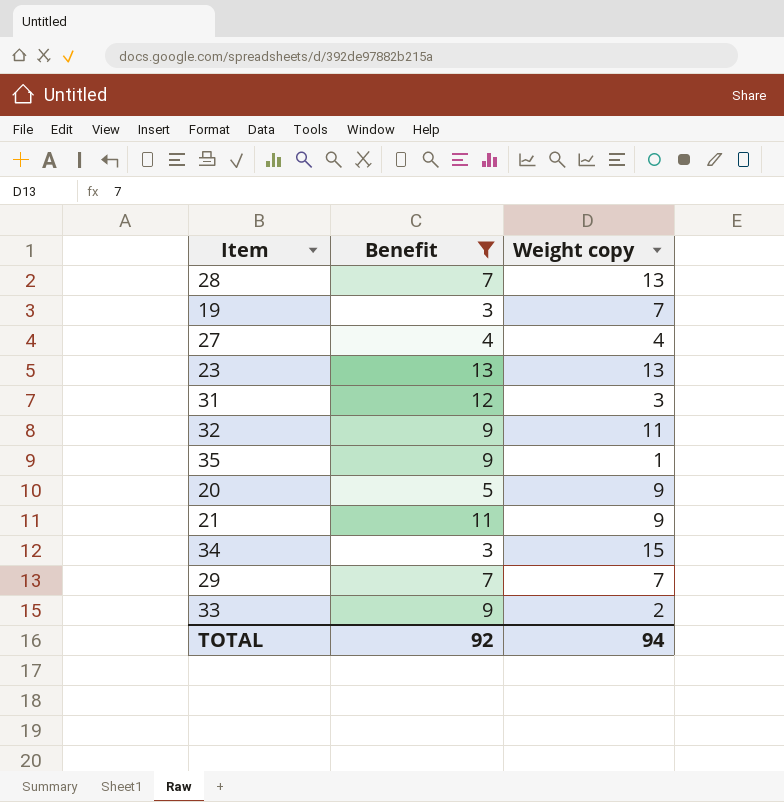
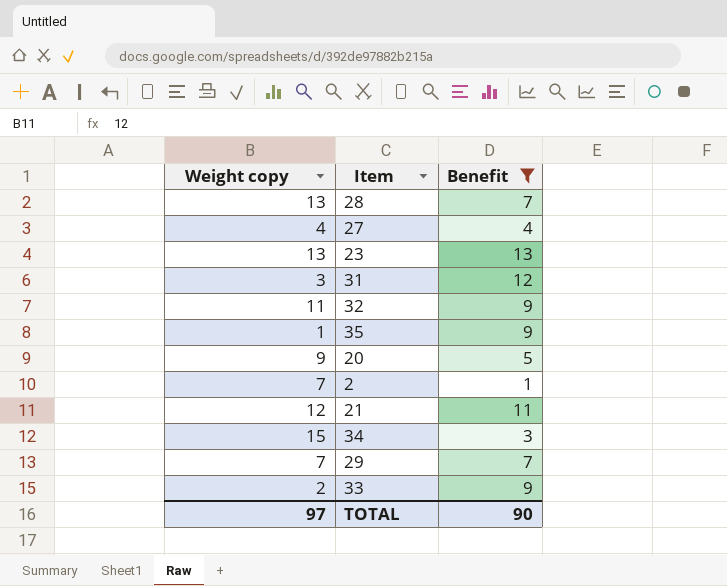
column Weight copy | position: 3 -> 1
row 19: 3 | 7 -> none
row 2: none -> 7 | 1
21 | Weight copy: 9 -> 12
TOTAL | Weight copy: 94 -> 97
TOTAL | Benefit: 92 -> 90

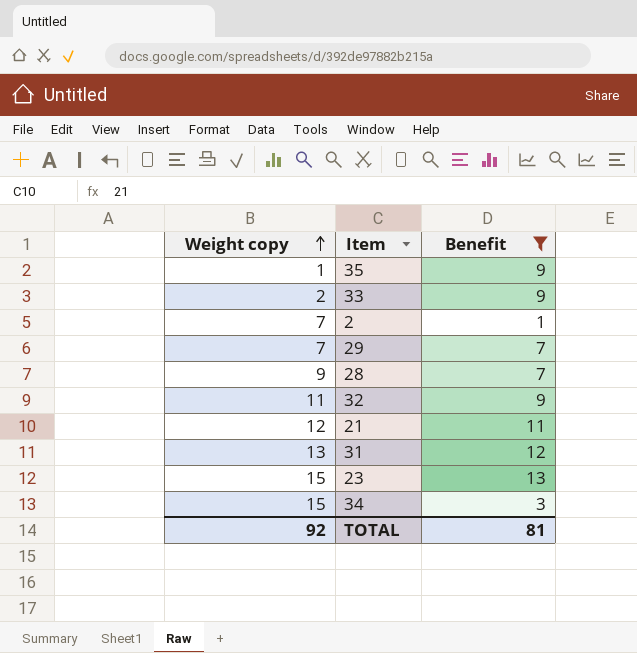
row order: none -> Weight copy ascending
row 27: 4 | 4 -> none
row 20: 9 | 5 -> none
28 | Weight copy: 13 -> 9
31 | Weight copy: 3 -> 13
23 | Weight copy: 13 -> 15
TOTAL | Weight copy: 97 -> 92
TOTAL | Benefit: 90 -> 81

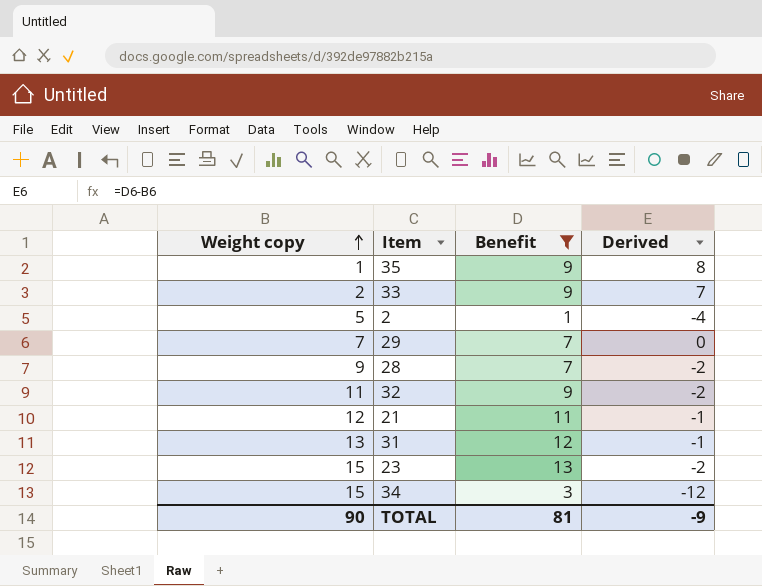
column Derived | formula: none -> [Benefit] - [Weight copy]
2 | Weight copy: 7 -> 5
TOTAL | Weight copy: 92 -> 90

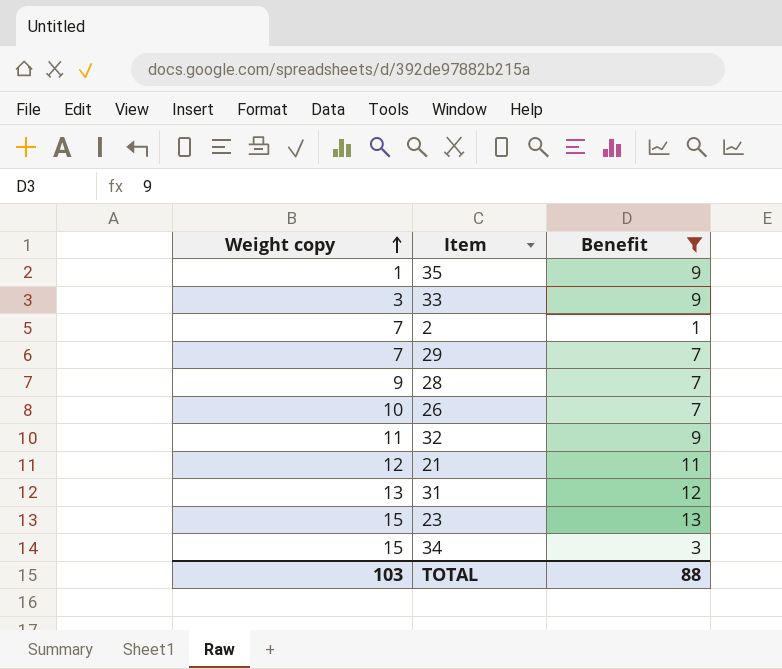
column Derived | formula: [Benefit] - [Weight copy] -> none
33 | Weight copy: 2 -> 3
2 | Weight copy: 5 -> 7
row 26: none -> 10 | 7
TOTAL | Weight copy: 90 -> 103
TOTAL | Benefit: 81 -> 88

